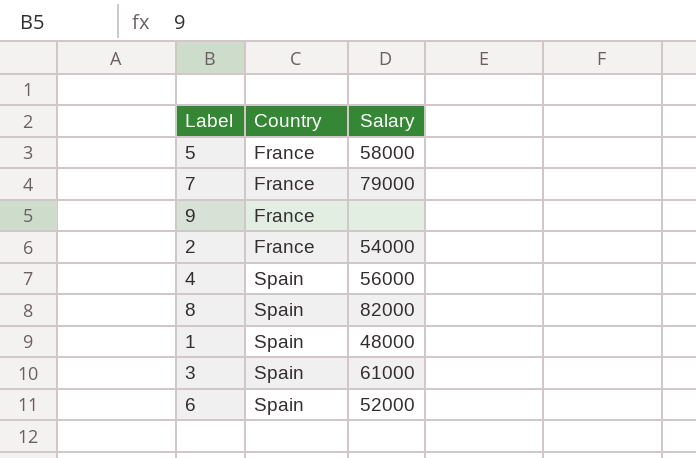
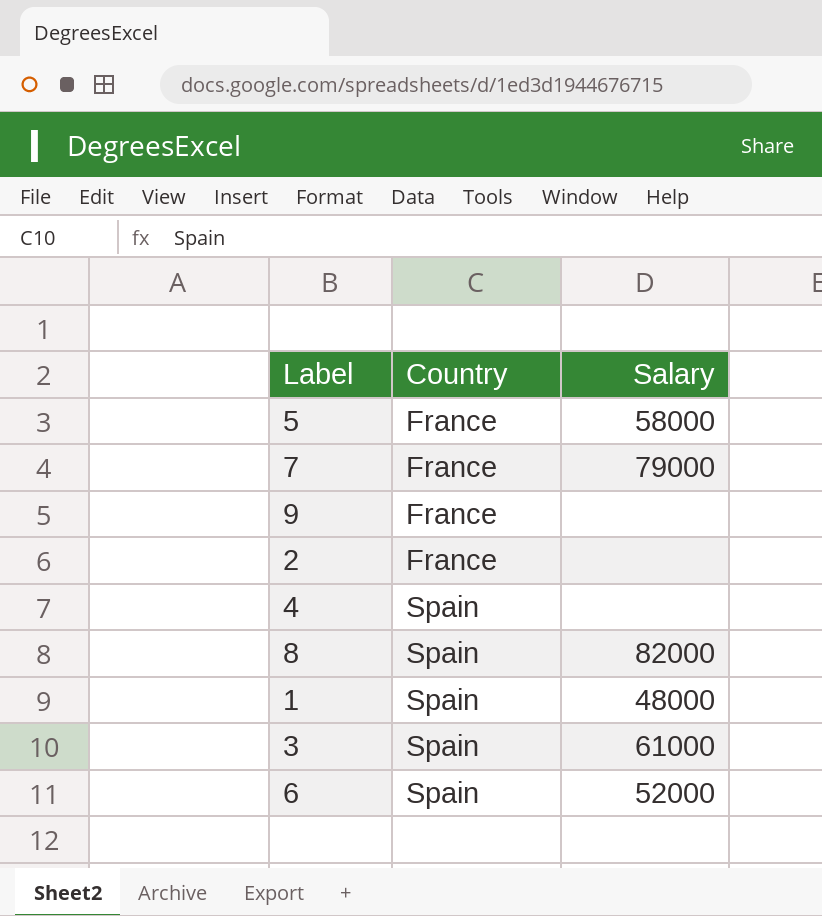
2 | Salary: 54000 -> none
4 | Salary: 56000 -> none

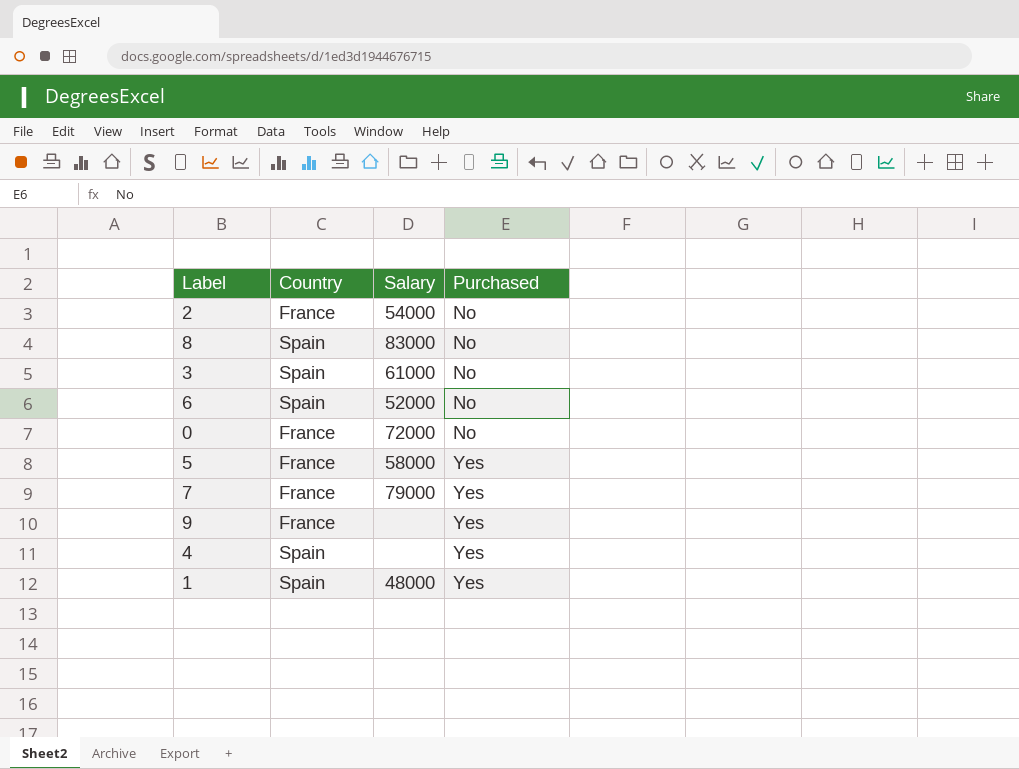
row order: Country ascending -> Purchased ascending
column Purchased | position: none -> 4
2 | Salary: none -> 54000
8 | Salary: 82000 -> 83000
row 0: none -> France | 72000 | No

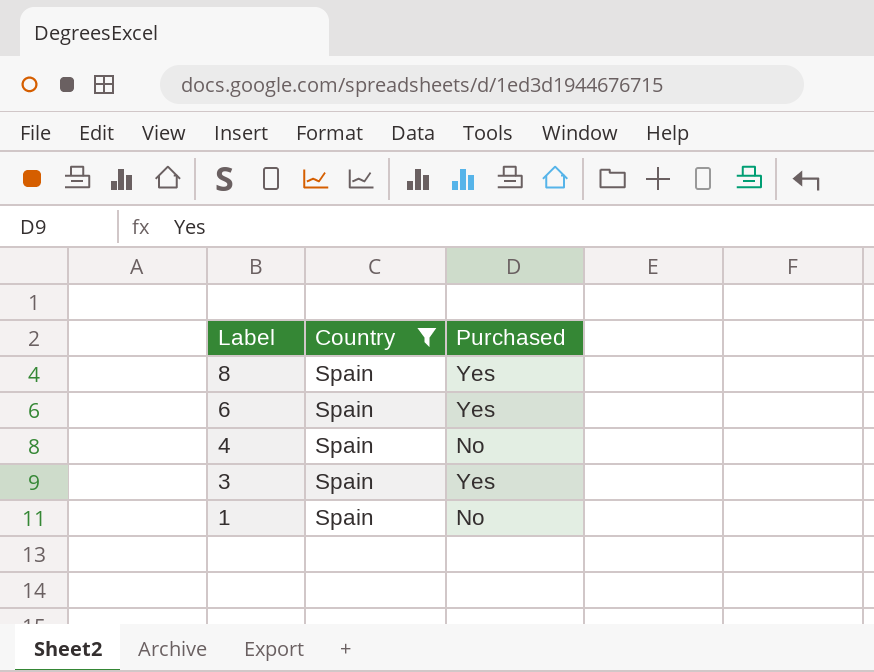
filter: none -> Country = Spain
row order: Purchased ascending -> Label descending
column Salary | position: 3 -> none
8 | Purchased: No -> Yes
6 | Purchased: No -> Yes
4 | Purchased: Yes -> No
3 | Purchased: No -> Yes
1 | Purchased: Yes -> No

